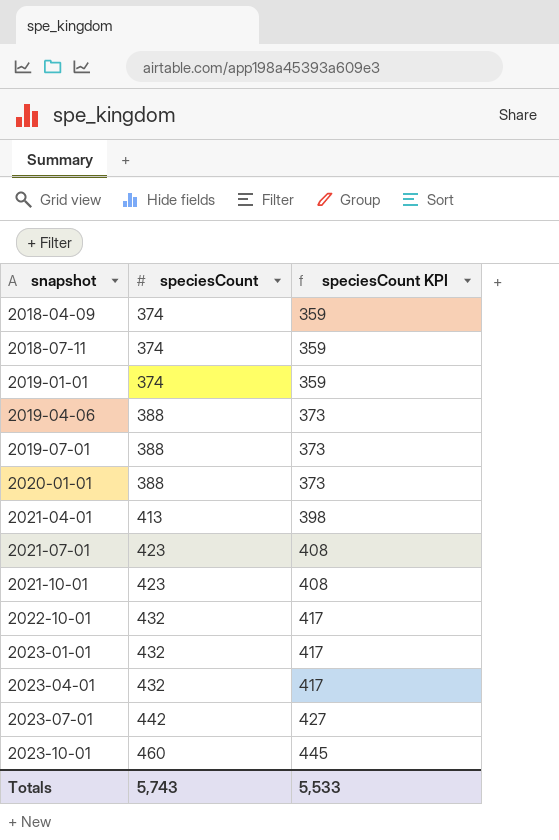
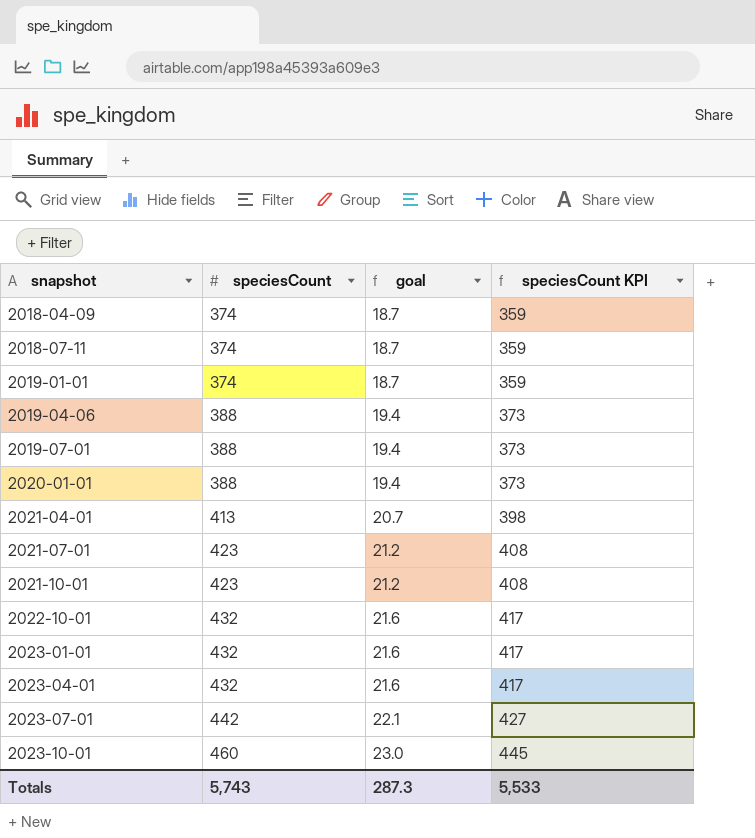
column goal | formula: none -> [speciesCount] * 0.05

